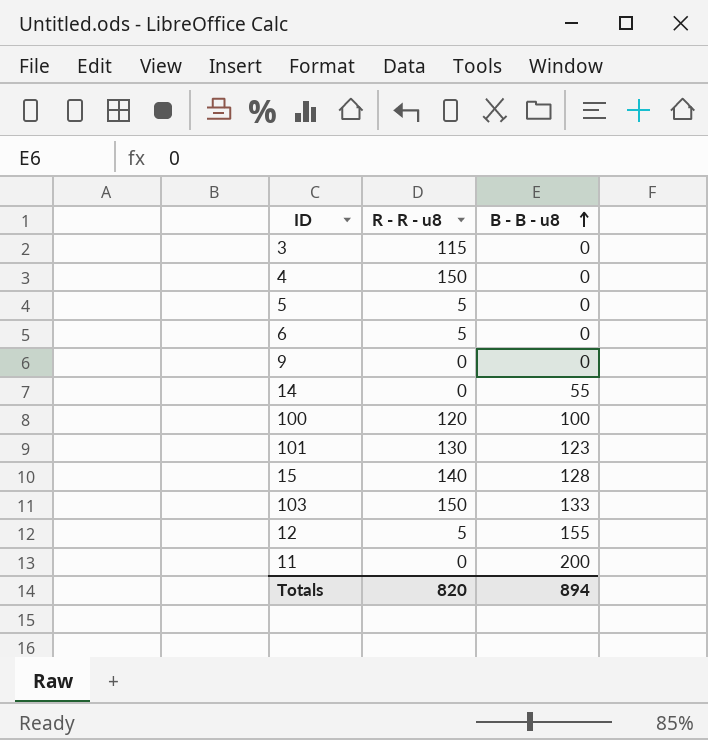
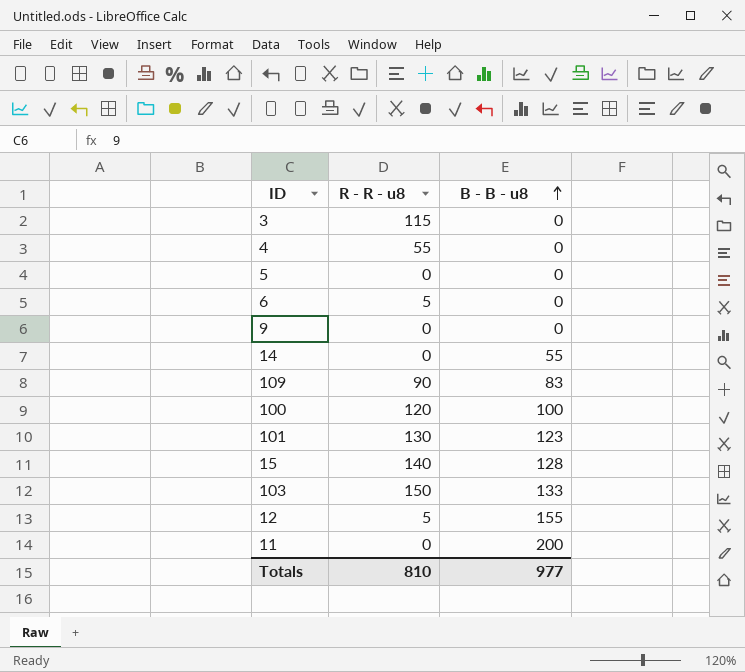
4 | R - R - u8: 150 -> 55
5 | R - R - u8: 5 -> 0
row 109: none -> 90 | 83
Totals | R - R - u8: 820 -> 810
Totals | B - B - u8: 894 -> 977

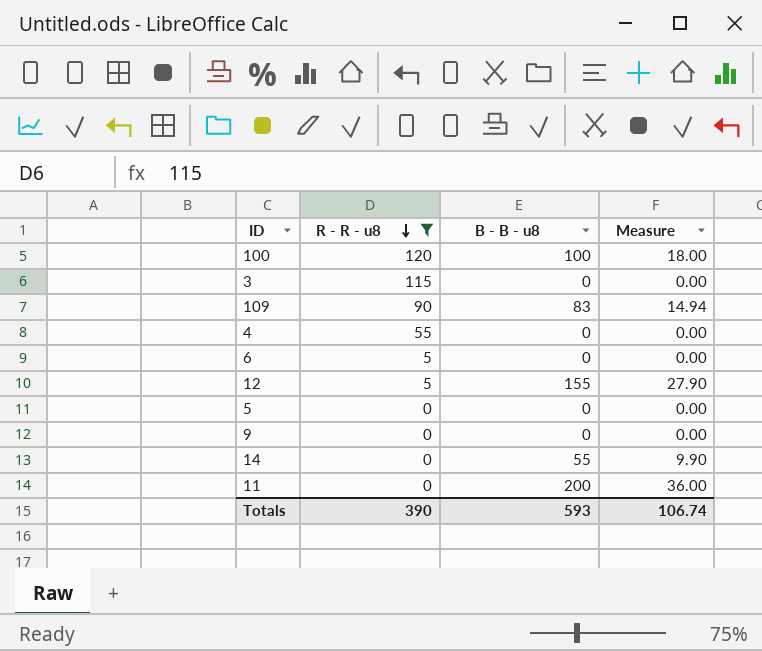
filter: none -> R - R - u8 <= 120
row order: B - B - u8 ascending -> R - R - u8 descending
column Measure | formula: none -> [B - B - u8] * 0.18
Totals | R - R - u8: 810 -> 390
Totals | B - B - u8: 977 -> 593

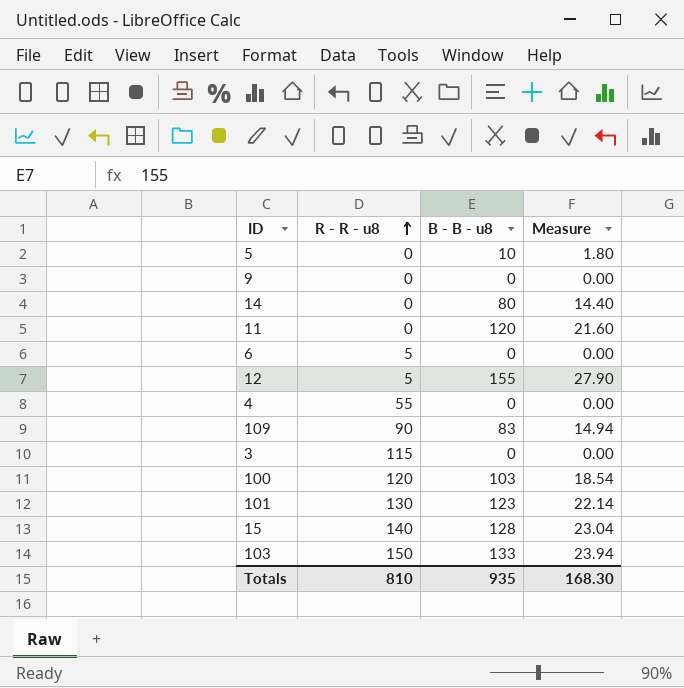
filter: R - R - u8 <= 120 -> none
row order: R - R - u8 descending -> R - R - u8 ascending
5 | B - B - u8: 0 -> 10
5 | Measure: 0.00 -> 1.80
14 | B - B - u8: 55 -> 80
14 | Measure: 9.90 -> 14.40
11 | B - B - u8: 200 -> 120
11 | Measure: 36.00 -> 21.60
100 | B - B - u8: 100 -> 103
100 | Measure: 18.00 -> 18.54
Totals | R - R - u8: 390 -> 810
Totals | B - B - u8: 593 -> 935
Totals | Measure: 106.74 -> 168.30

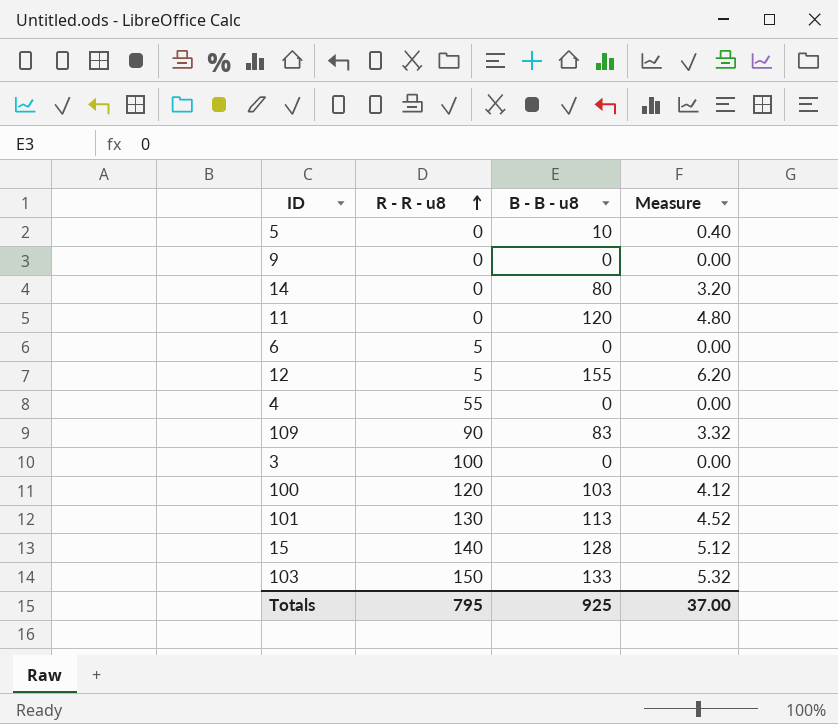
column Measure | formula: [B - B - u8] * 0.18 -> [B - B - u8] * 0.04
3 | R - R - u8: 115 -> 100
101 | B - B - u8: 123 -> 113
Totals | R - R - u8: 810 -> 795
Totals | B - B - u8: 935 -> 925
Totals | Measure: 168.30 -> 37.00

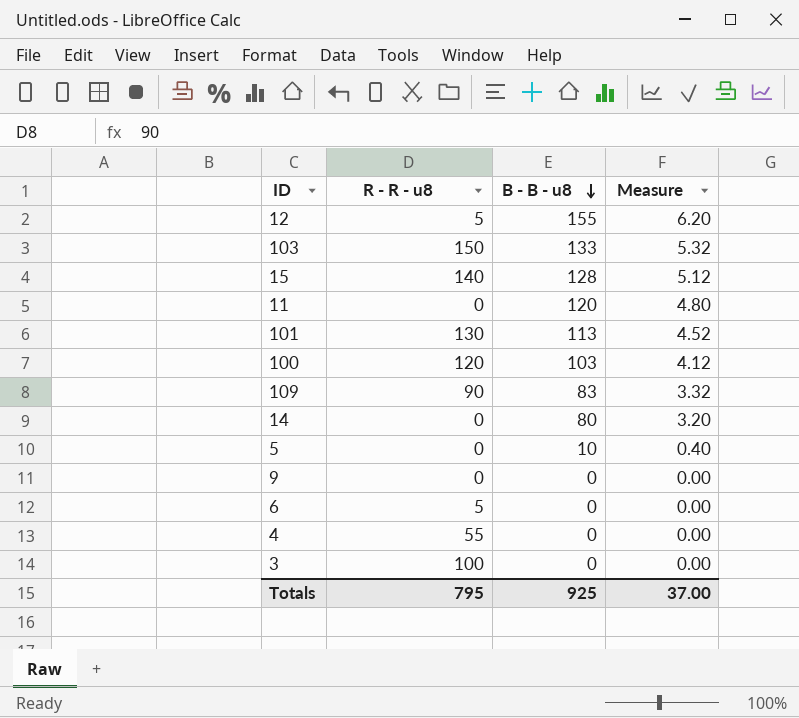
row order: R - R - u8 ascending -> B - B - u8 descending

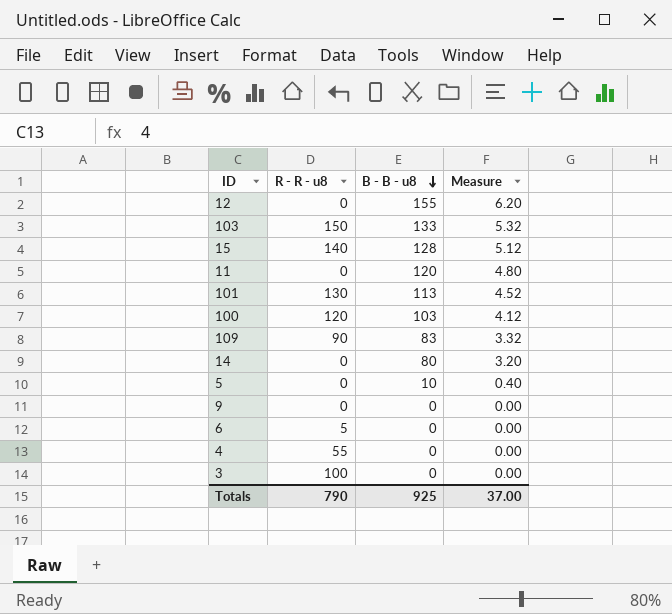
12 | R - R - u8: 5 -> 0
Totals | R - R - u8: 795 -> 790

